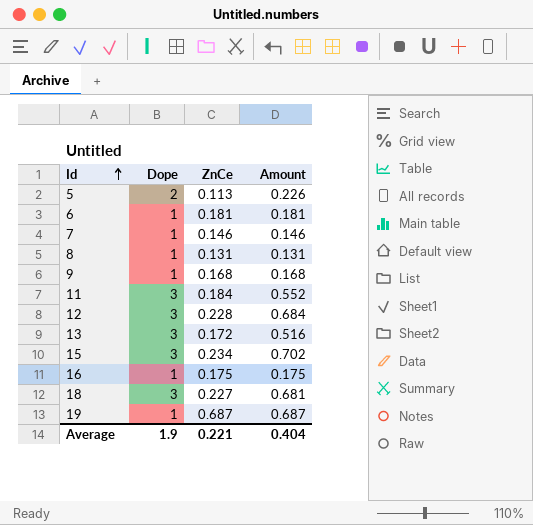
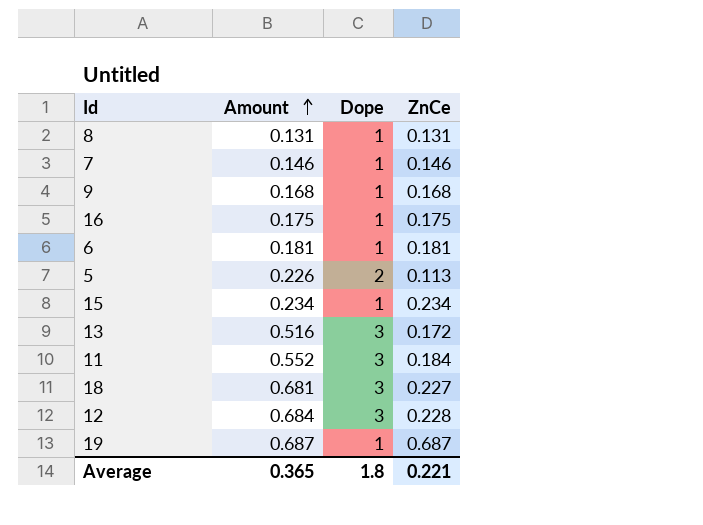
row order: Id ascending -> Amount ascending
column Amount | position: 4 -> 2
15 | Amount: 0.702 -> 0.234
15 | Dope: 3 -> 1
Average | Amount: 0.404 -> 0.365
Average | Dope: 1.9 -> 1.8

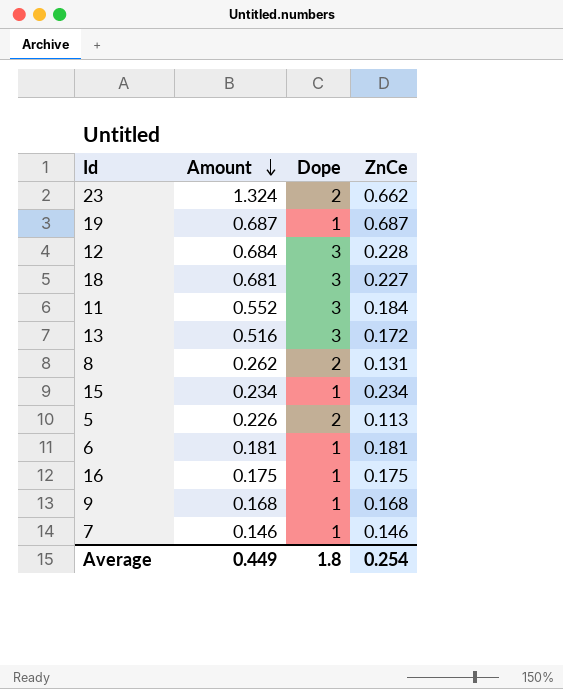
row order: Amount ascending -> Amount descending
row 23: none -> 1.324 | 2 | 0.662
8 | Amount: 0.131 -> 0.262
8 | Dope: 1 -> 2
Average | Amount: 0.365 -> 0.449
Average | ZnCe: 0.221 -> 0.254

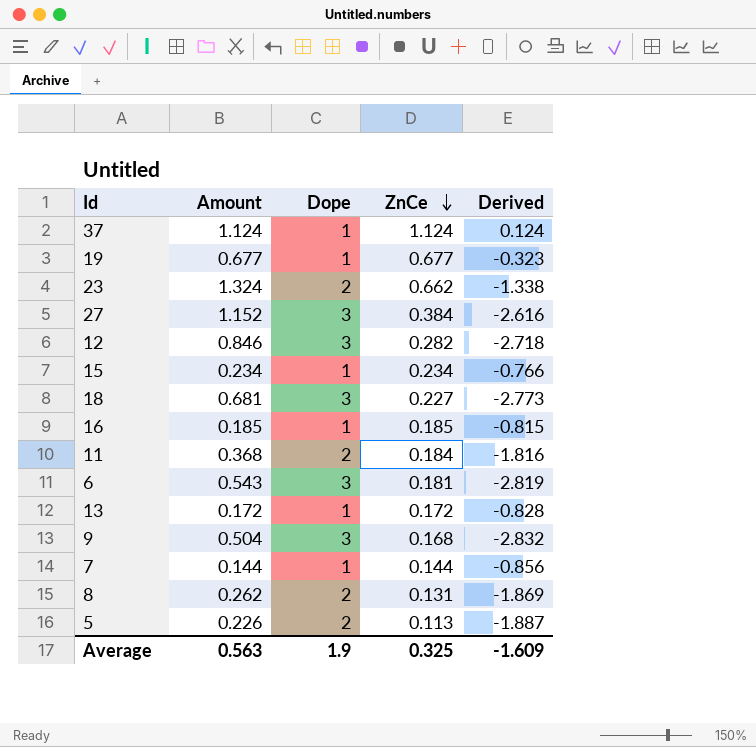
row order: Amount descending -> ZnCe descending
column Derived | formula: none -> [ZnCe] - [Dope]
row 37: none -> 1.124 | 1 | 1.124 | 0.124
19 | Amount: 0.687 -> 0.677
19 | ZnCe: 0.687 -> 0.677
row 27: none -> 1.152 | 3 | 0.384 | -2.616
12 | Amount: 0.684 -> 0.846
12 | ZnCe: 0.228 -> 0.282
16 | Amount: 0.175 -> 0.185
16 | ZnCe: 0.175 -> 0.185
11 | Amount: 0.552 -> 0.368
11 | Dope: 3 -> 2
6 | Amount: 0.181 -> 0.543
6 | Dope: 1 -> 3
13 | Amount: 0.516 -> 0.172
13 | Dope: 3 -> 1
9 | Amount: 0.168 -> 0.504
9 | Dope: 1 -> 3
7 | Amount: 0.146 -> 0.144
7 | ZnCe: 0.146 -> 0.144
Average | Amount: 0.449 -> 0.563
Average | Dope: 1.8 -> 1.9
Average | ZnCe: 0.254 -> 0.325

